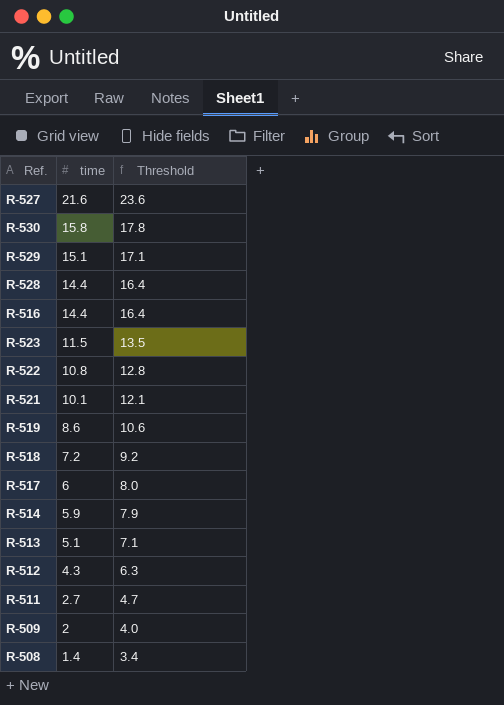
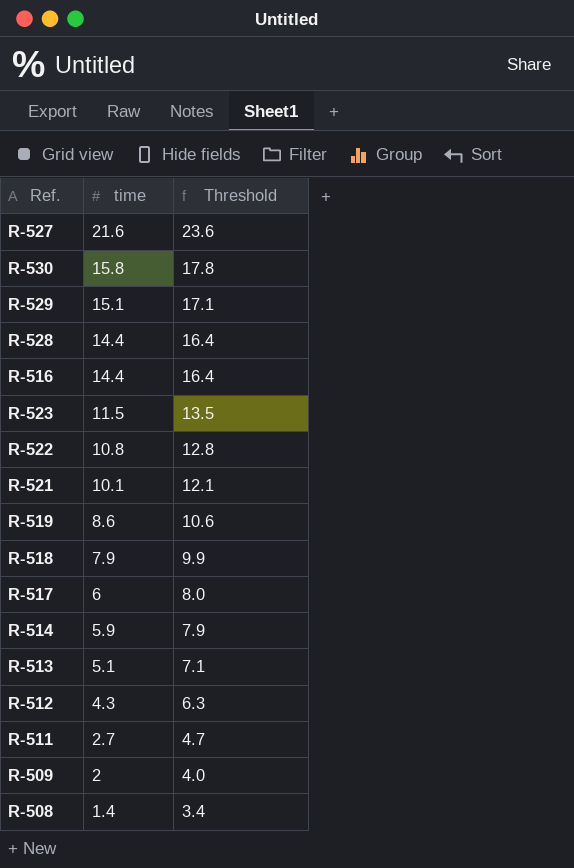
R-518 | time: 7.2 -> 7.9
R-518 | Threshold: 9.2 -> 9.9

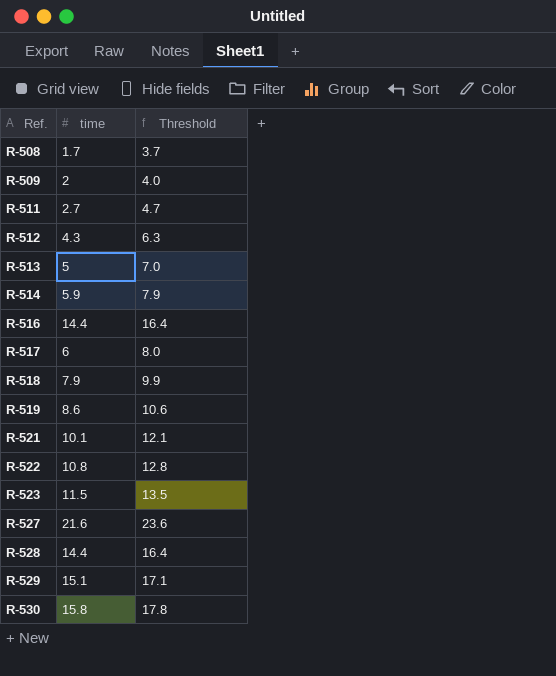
row order: time descending -> Ref. ascending
R-508 | time: 1.4 -> 1.7
R-508 | Threshold: 3.4 -> 3.7
R-513 | time: 5.1 -> 5
R-513 | Threshold: 7.1 -> 7.0

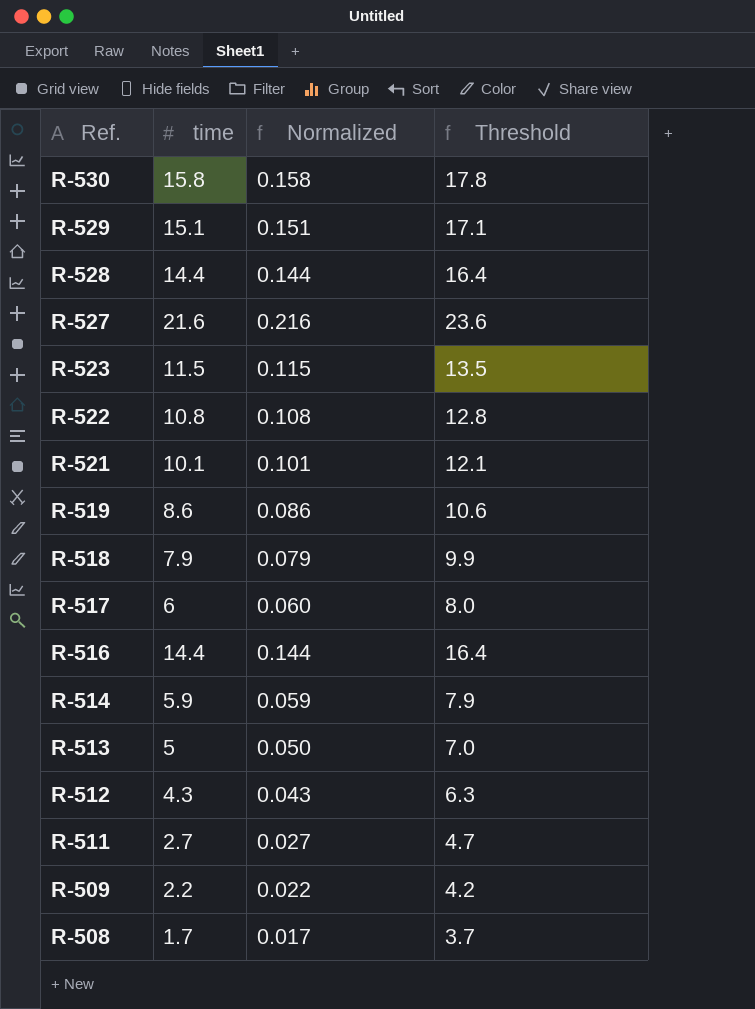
row order: Ref. ascending -> Ref. descending
column Normalized | formula: none -> [time] * 0.01
R-509 | time: 2 -> 2.2
R-509 | Threshold: 4.0 -> 4.2

